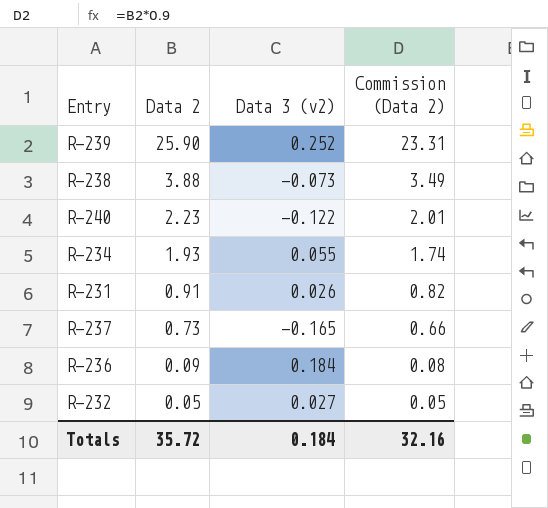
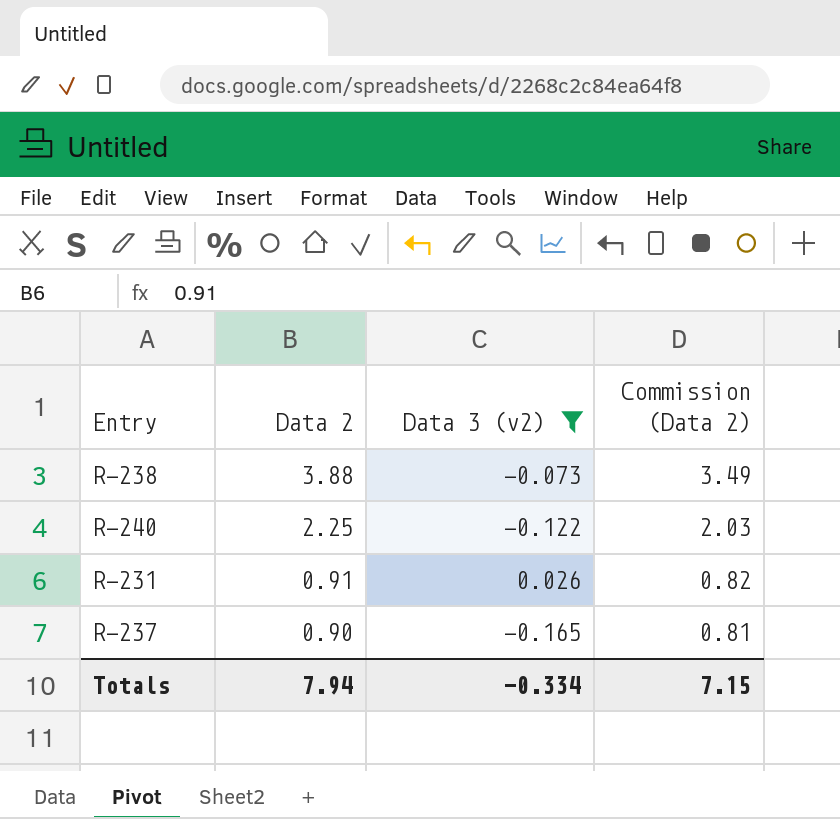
filter: none -> Data 3 (v2) <= 0.026
R-240 | Data 2: 2.23 -> 2.25
R-240 | Commission (Data 2): 2.01 -> 2.03
R-237 | Data 2: 0.73 -> 0.90
R-237 | Commission (Data 2): 0.66 -> 0.81
Totals | Data 2: 35.72 -> 7.94
Totals | Data 3 (v2): 0.184 -> -0.334
Totals | Commission (Data 2): 32.16 -> 7.15

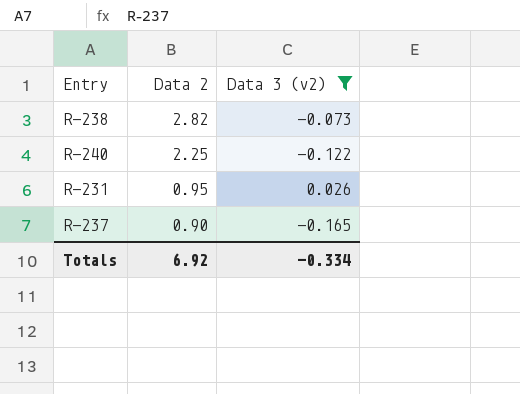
column Commission (Data 2) | formula: [Data 2] * 0.9 -> none
R-238 | Data 2: 3.88 -> 2.82
R-231 | Data 2: 0.91 -> 0.95
Totals | Data 2: 7.94 -> 6.92

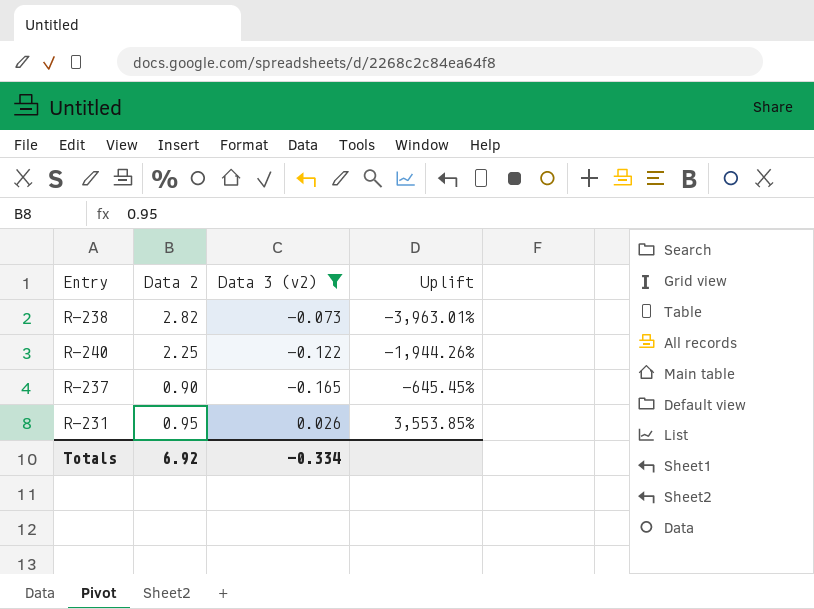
row order: Data 2 descending -> Uplift ascending
column Uplift | formula: none -> ([Data 2] - [Data 3 (v2)]) / [Data 3 (v2)]

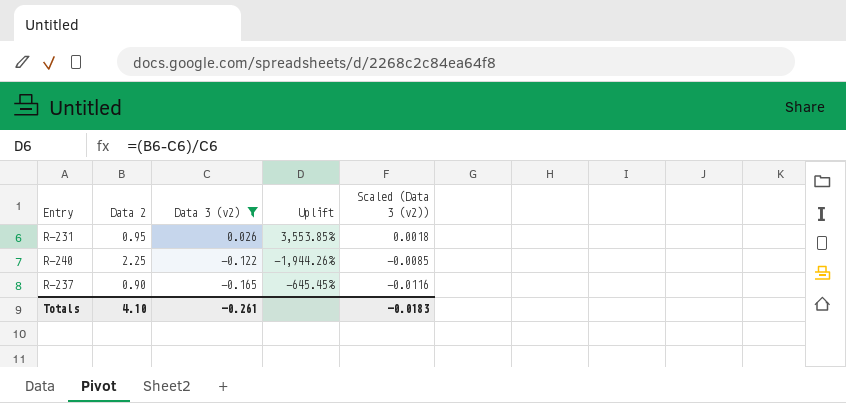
row order: Uplift ascending -> Data 3 (v2) descending
column Scaled (Data 3 (v2)) | formula: none -> [Data 3 (v2)] * 0.07
row R-238: 2.82 | -0.073 | -3,963.01% -> none
Totals | Data 2: 6.92 -> 4.10
Totals | Data 3 (v2): -0.334 -> -0.261

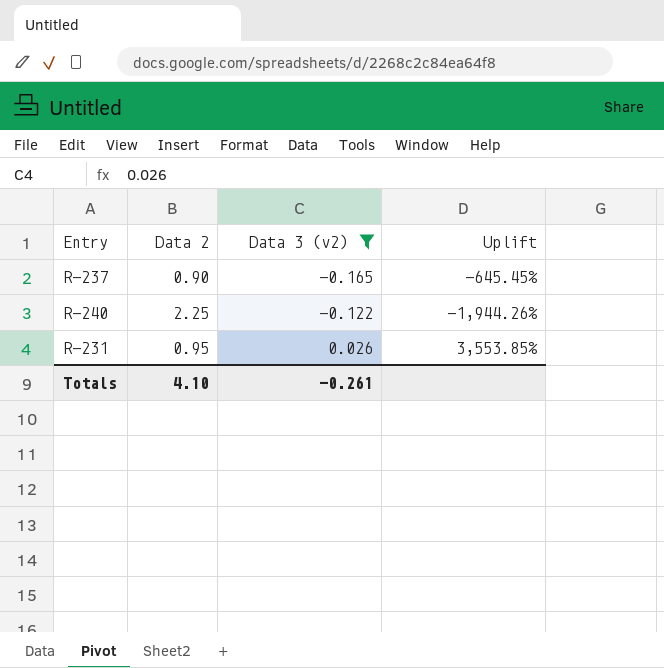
row order: Data 3 (v2) descending -> Data 3 (v2) ascending
column Scaled (Data 3 (v2)) | formula: [Data 3 (v2)] * 0.07 -> none

